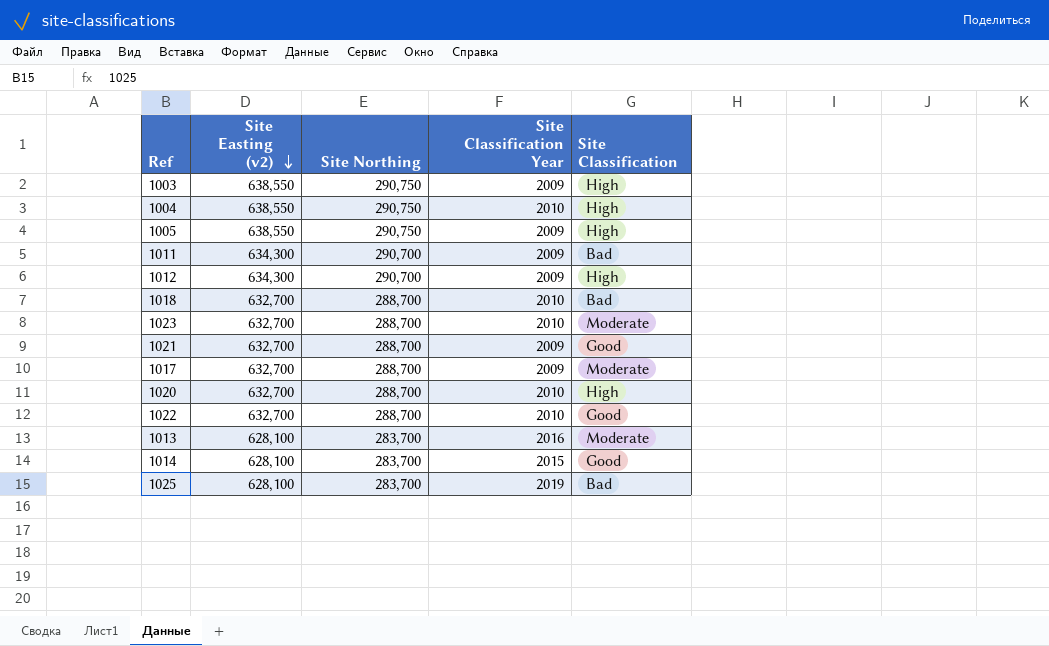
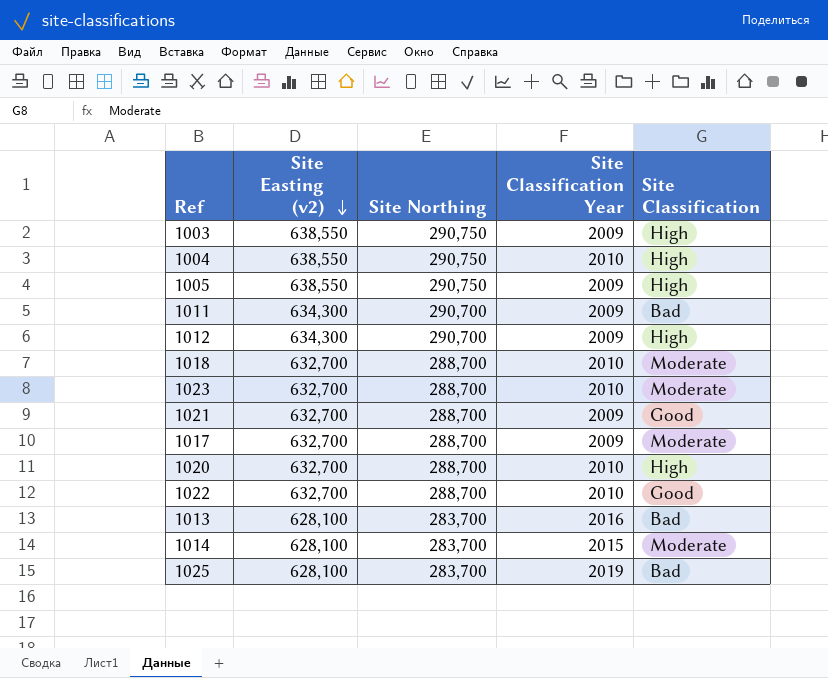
1018 | Site Classification: Bad -> Moderate
1013 | Site Classification: Moderate -> Bad
1014 | Site Classification: Good -> Moderate

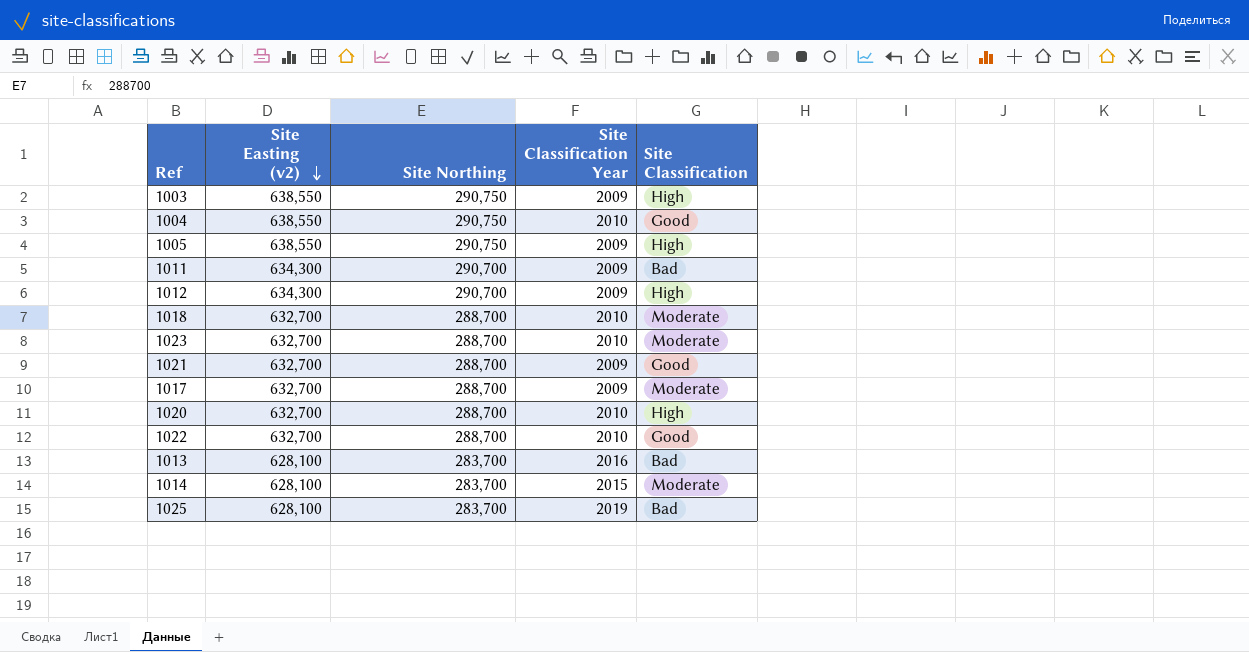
1004 | Site Classification: High -> Good

